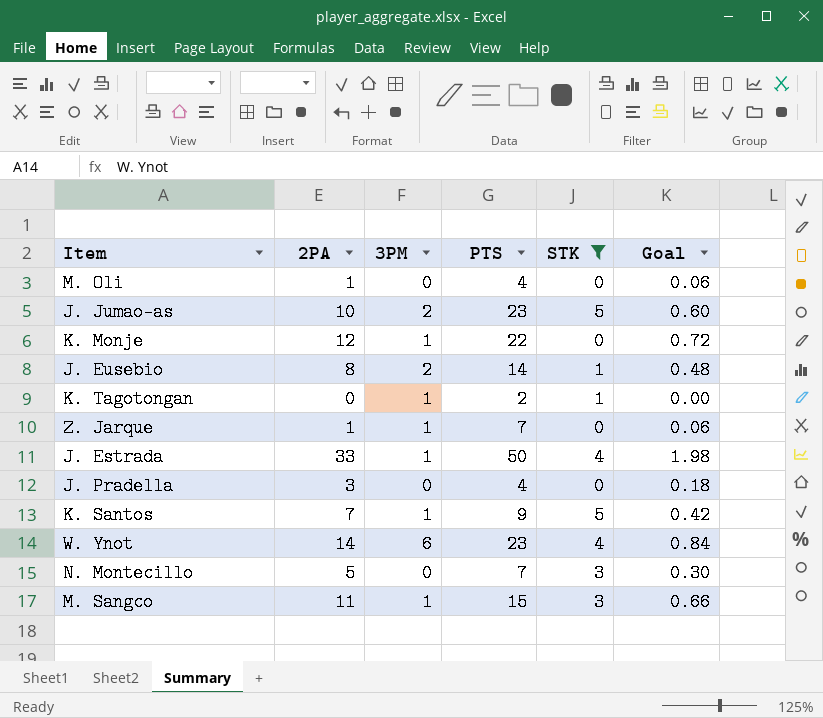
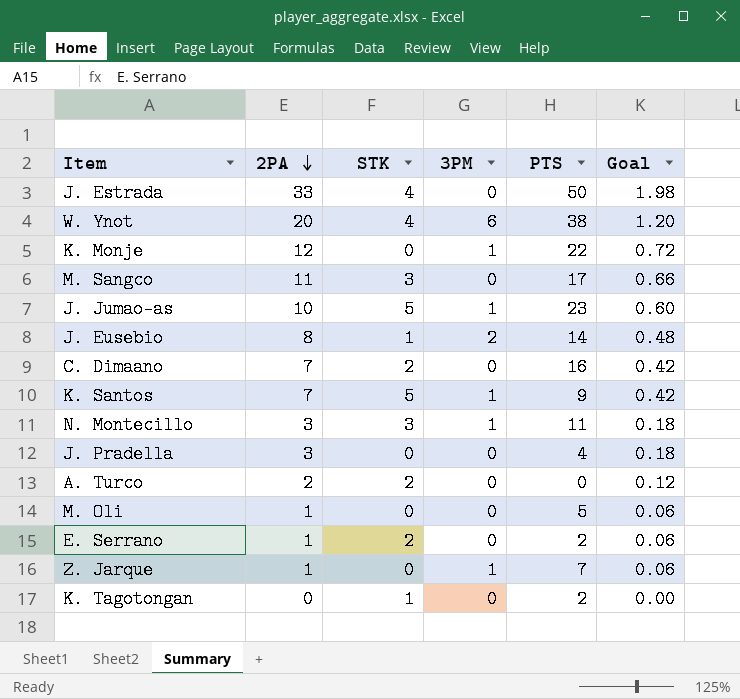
filter: STK != 2 -> none
row order: none -> 2PA descending
column STK | position: 5 -> 3
J. Estrada | 3PM: 1 -> 0
W. Ynot | 2PA: 14 -> 20
W. Ynot | PTS: 23 -> 38
W. Ynot | Goal: 0.84 -> 1.20
M. Sangco | 3PM: 1 -> 0
M. Sangco | PTS: 15 -> 17
J. Jumao-as | 3PM: 2 -> 1
N. Montecillo | 2PA: 5 -> 3
N. Montecillo | 3PM: 0 -> 1
N. Montecillo | PTS: 7 -> 11
N. Montecillo | Goal: 0.30 -> 0.18
M. Oli | PTS: 4 -> 5
K. Tagotongan | 3PM: 1 -> 0

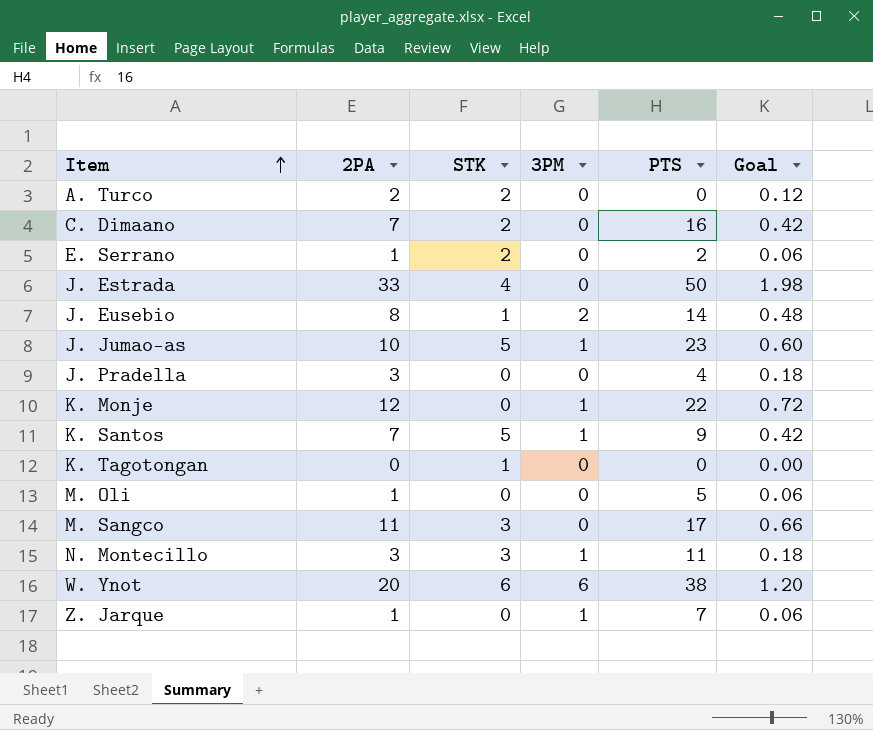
row order: 2PA descending -> Item ascending
K. Tagotongan | PTS: 2 -> 0
W. Ynot | STK: 4 -> 6

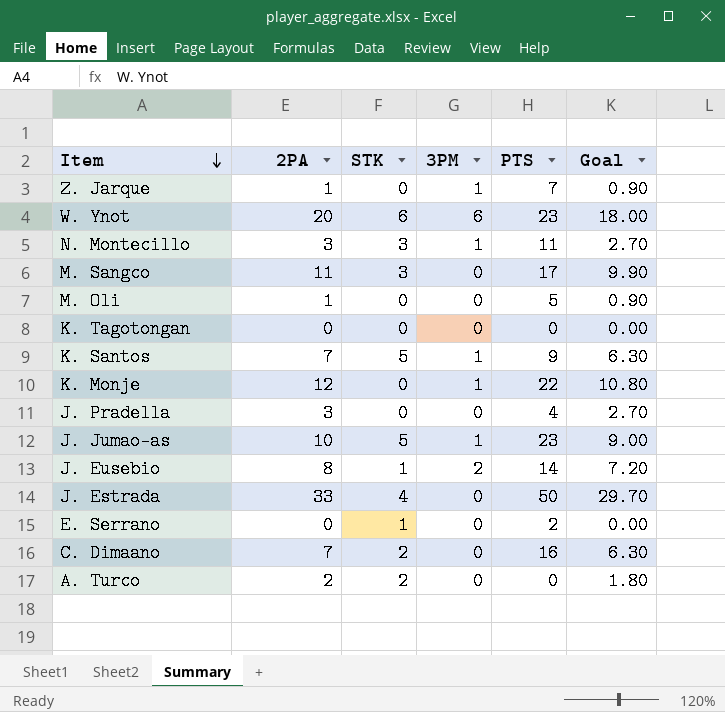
row order: Item ascending -> Item descending
column Goal | formula: [2PA] * 0.06 -> [2PA] * 0.9
W. Ynot | PTS: 38 -> 23
K. Tagotongan | STK: 1 -> 0
E. Serrano | 2PA: 1 -> 0
E. Serrano | STK: 2 -> 1

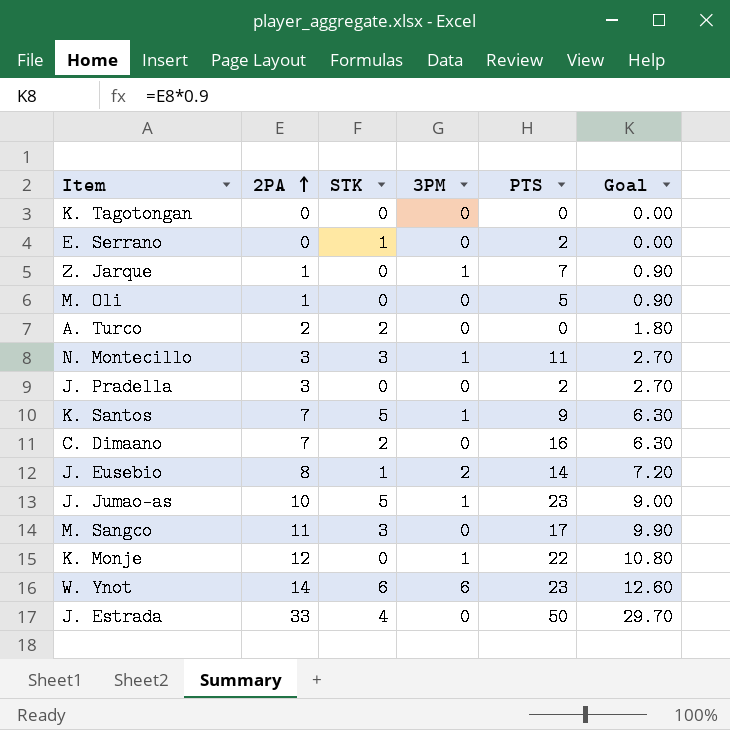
row order: Item descending -> 2PA ascending
J. Pradella | PTS: 4 -> 2
W. Ynot | 2PA: 20 -> 14
W. Ynot | Goal: 18.00 -> 12.60

